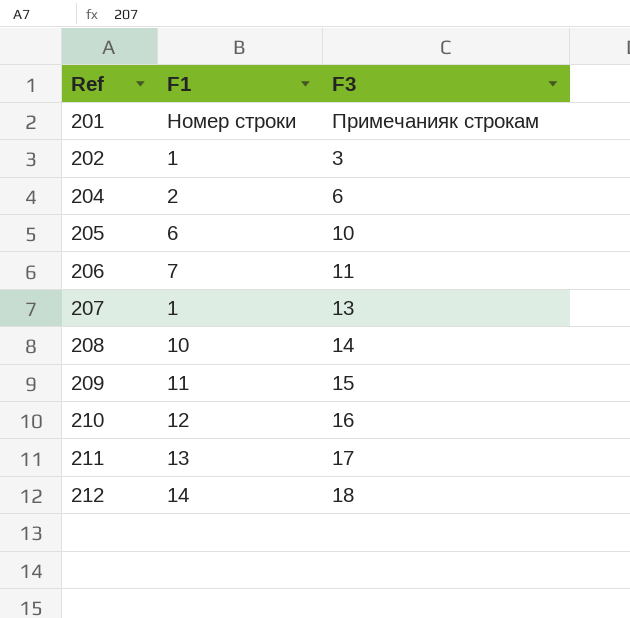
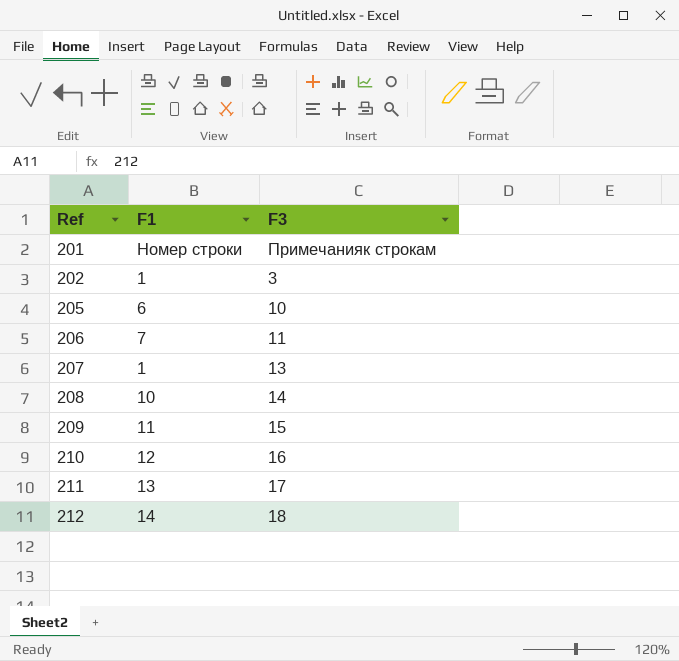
row 204: 2 | 6 -> none

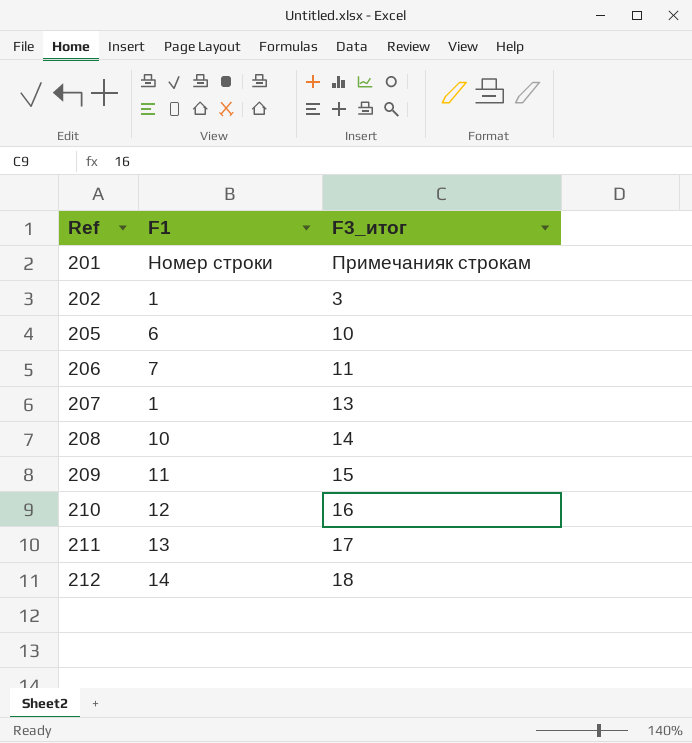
column name: F3 -> F3_итог

